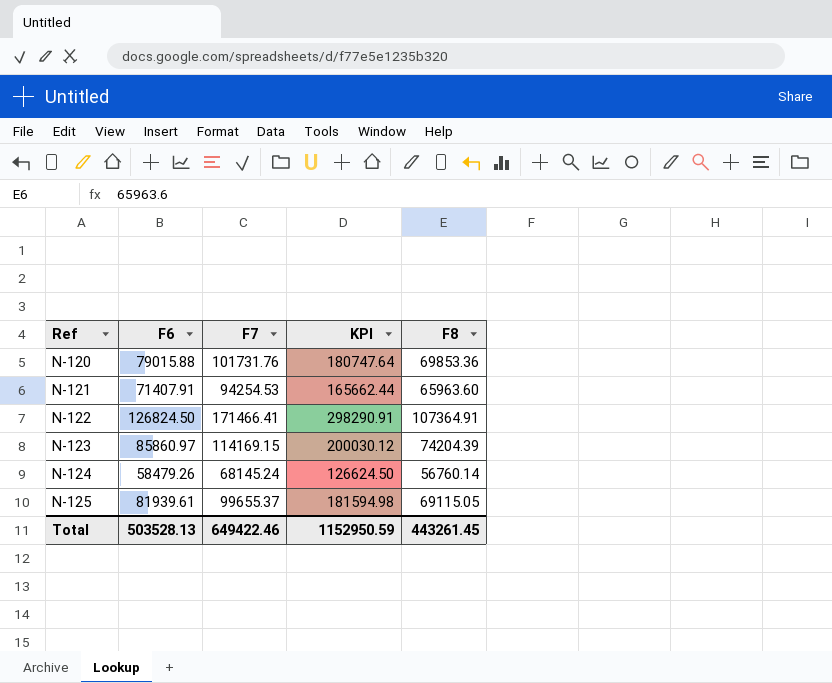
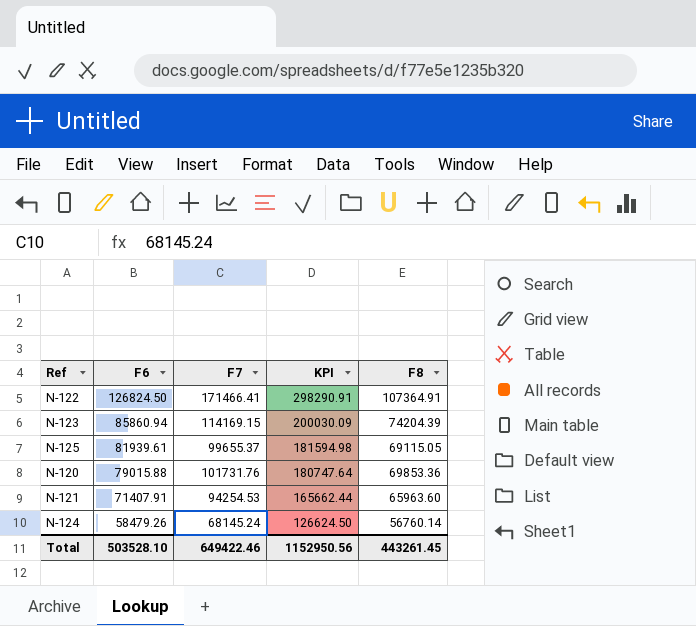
row order: Ref ascending -> F6 descending
N-123 | F6: 85860.97 -> 85860.94
N-123 | KPI: 200030.12 -> 200030.09
Total | F6: 503528.13 -> 503528.10
Total | KPI: 1152950.59 -> 1152950.56

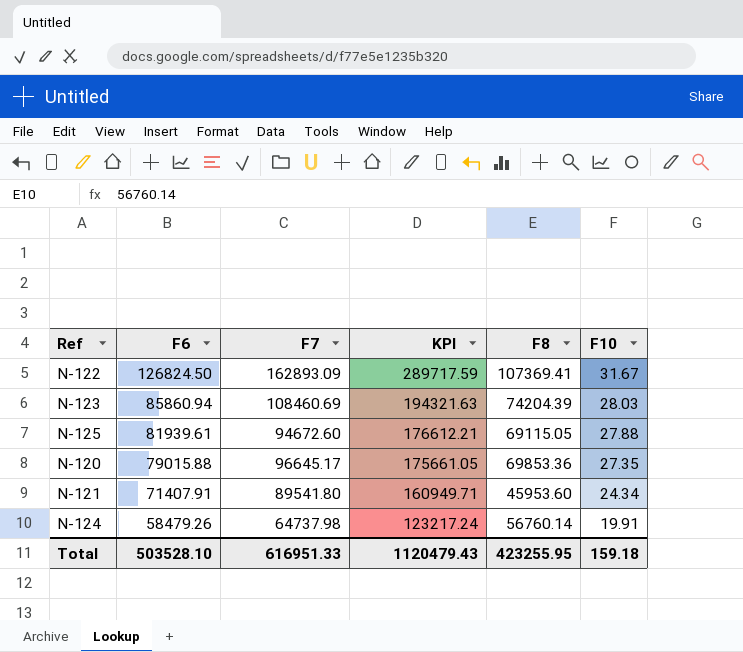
column F10 | position: none -> 6
N-122 | F7: 171466.41 -> 162893.09
N-122 | KPI: 298290.91 -> 289717.59
N-122 | F8: 107364.91 -> 107369.41
N-123 | F7: 114169.15 -> 108460.69
N-123 | KPI: 200030.09 -> 194321.63
N-125 | F7: 99655.37 -> 94672.60
N-125 | KPI: 181594.98 -> 176612.21
N-120 | F7: 101731.76 -> 96645.17
N-120 | KPI: 180747.64 -> 175661.05
N-121 | F7: 94254.53 -> 89541.80
N-121 | KPI: 165662.44 -> 160949.71
N-121 | F8: 65963.60 -> 45953.60
N-124 | F7: 68145.24 -> 64737.98
N-124 | KPI: 126624.50 -> 123217.24
Total | F7: 649422.46 -> 616951.33
Total | KPI: 1152950.56 -> 1120479.43
Total | F8: 443261.45 -> 423255.95

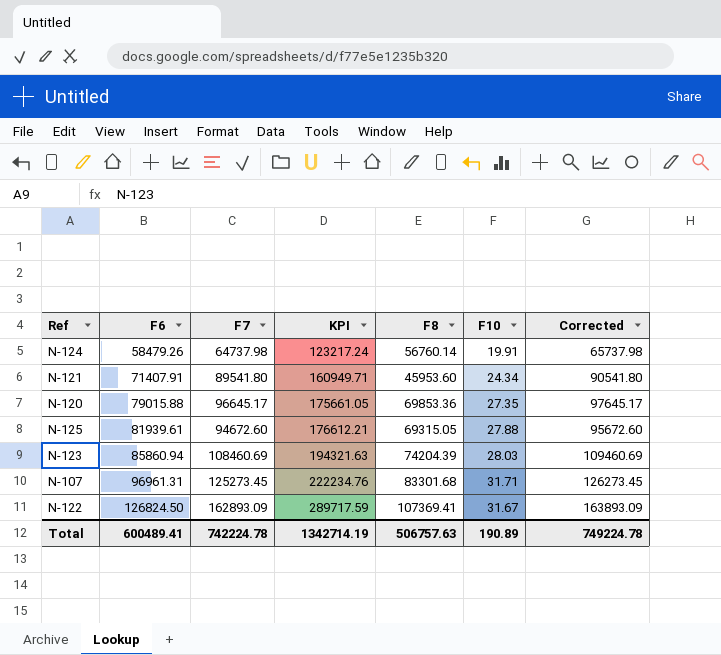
row order: F6 descending -> F6 ascending
column Corrected | formula: none -> [F7] + 1000
N-125 | F8: 69115.05 -> 69315.05
row N-107: none -> 96961.31 | 125273.45 | 222234.76 | 83301.68 | 31.71 | 126273.45
Total | F6: 503528.10 -> 600489.41
Total | F7: 616951.33 -> 742224.78
Total | KPI: 1120479.43 -> 1342714.19
Total | F8: 423255.95 -> 506757.63
Total | F10: 159.18 -> 190.89

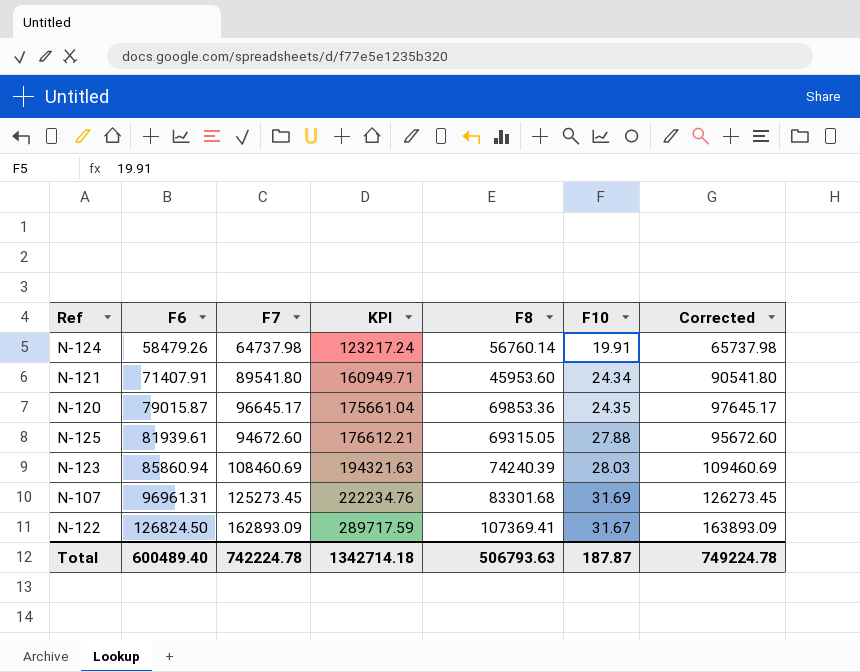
N-120 | F6: 79015.88 -> 79015.87
N-120 | KPI: 175661.05 -> 175661.04
N-120 | F10: 27.35 -> 24.35
N-123 | F8: 74204.39 -> 74240.39
N-107 | F10: 31.71 -> 31.69
Total | F6: 600489.41 -> 600489.40
Total | KPI: 1342714.19 -> 1342714.18
Total | F8: 506757.63 -> 506793.63
Total | F10: 190.89 -> 187.87

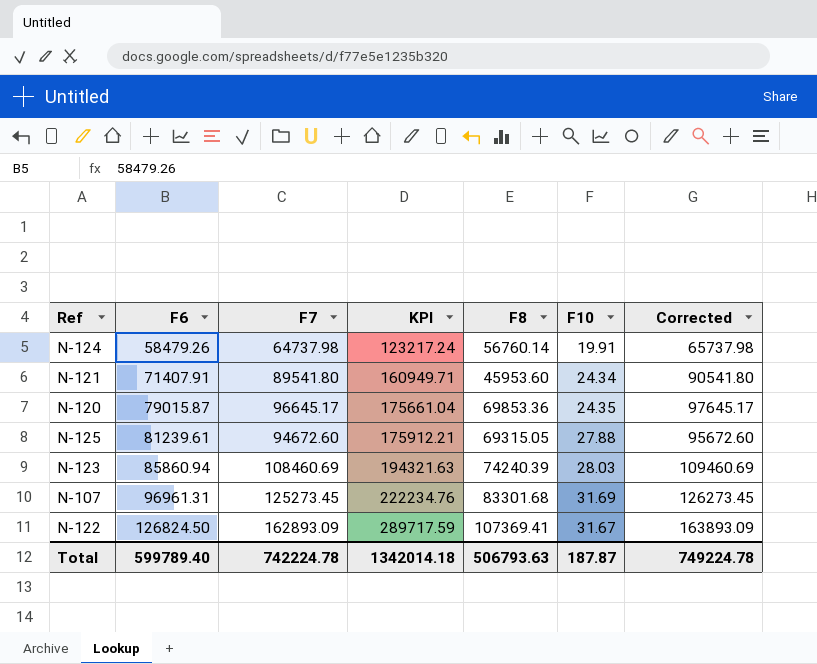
N-125 | F6: 81939.61 -> 81239.61
N-125 | KPI: 176612.21 -> 175912.21
Total | F6: 600489.40 -> 599789.40
Total | KPI: 1342714.18 -> 1342014.18

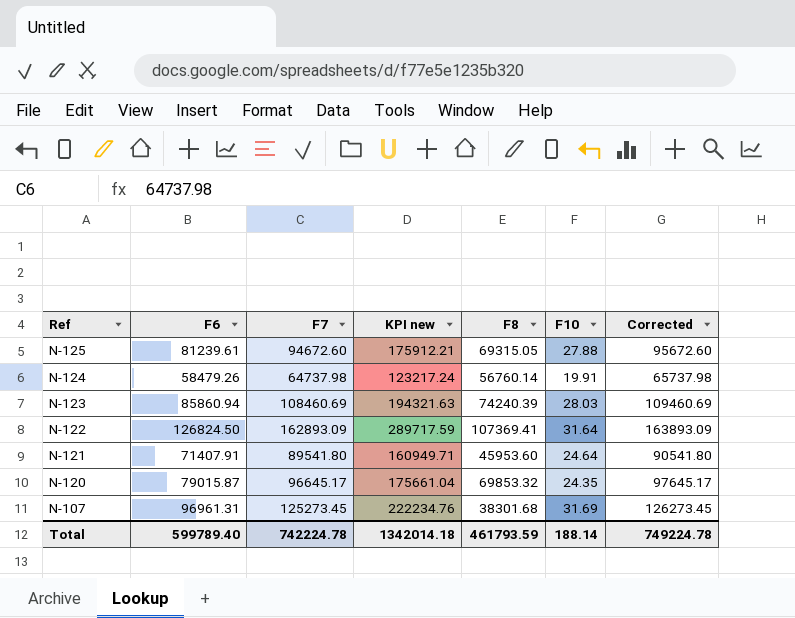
row order: F6 ascending -> Ref descending
column name: KPI -> KPI new
N-122 | F10: 31.67 -> 31.64
N-121 | F10: 24.34 -> 24.64
N-120 | F8: 69853.36 -> 69853.32
N-107 | F8: 83301.68 -> 38301.68
Total | F8: 506793.63 -> 461793.59
Total | F10: 187.87 -> 188.14

